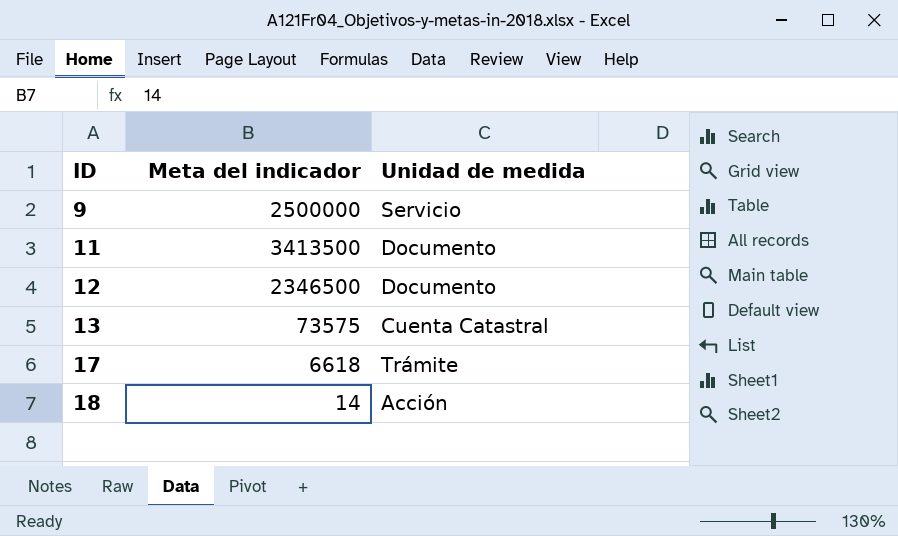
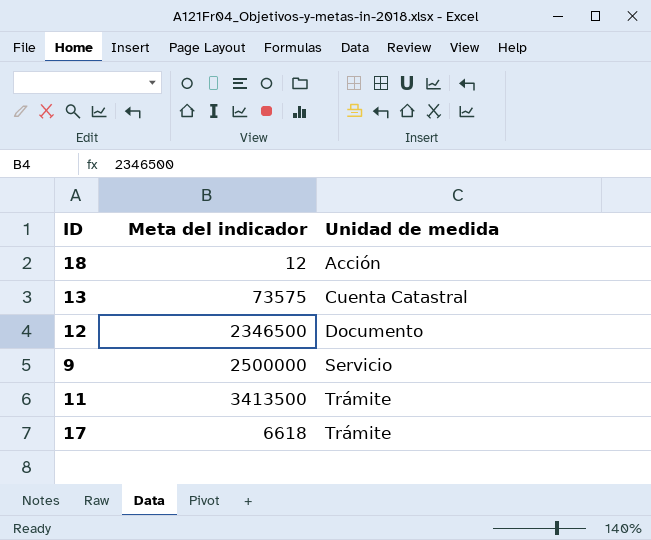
row order: ID ascending -> Unidad de medida ascending
18 | Meta del indicador: 14 -> 12
11 | Unidad de medida: Documento -> Trámite

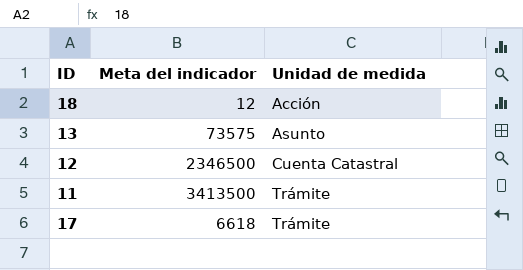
row 9: 2500000 | Servicio -> none
13 | Unidad de medida: Cuenta Catastral -> Asunto
12 | Unidad de medida: Documento -> Cuenta Catastral

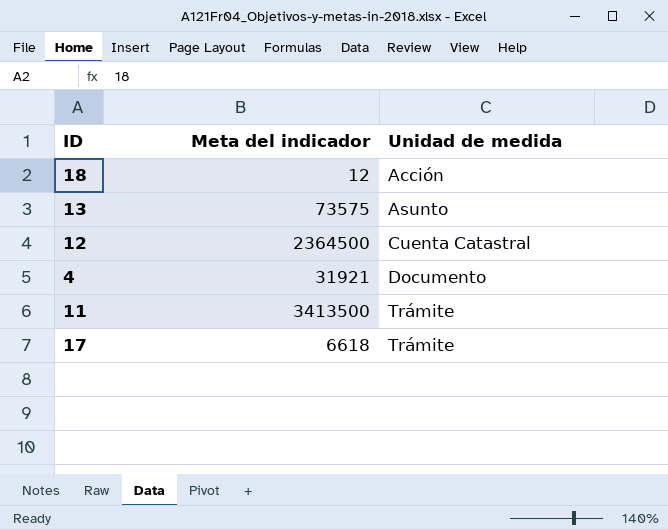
12 | Meta del indicador: 2346500 -> 2364500
row 4: none -> 31921 | Documento

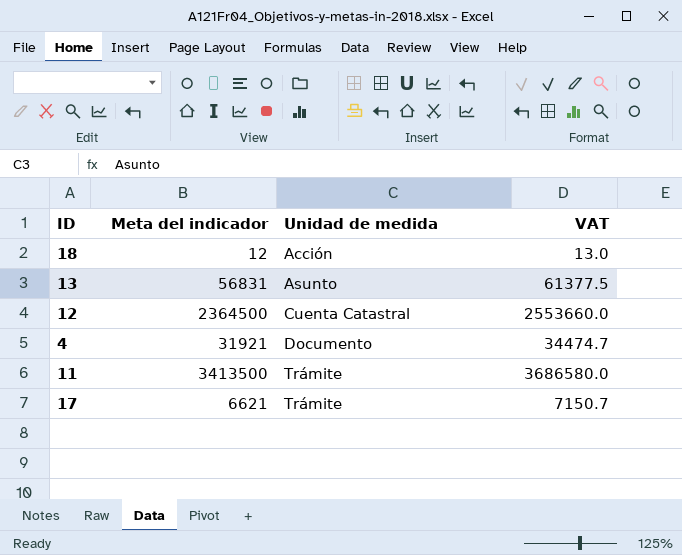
column VAT | formula: none -> [Meta del indicador] * 1.08
13 | Meta del indicador: 73575 -> 56831
17 | Meta del indicador: 6618 -> 6621

